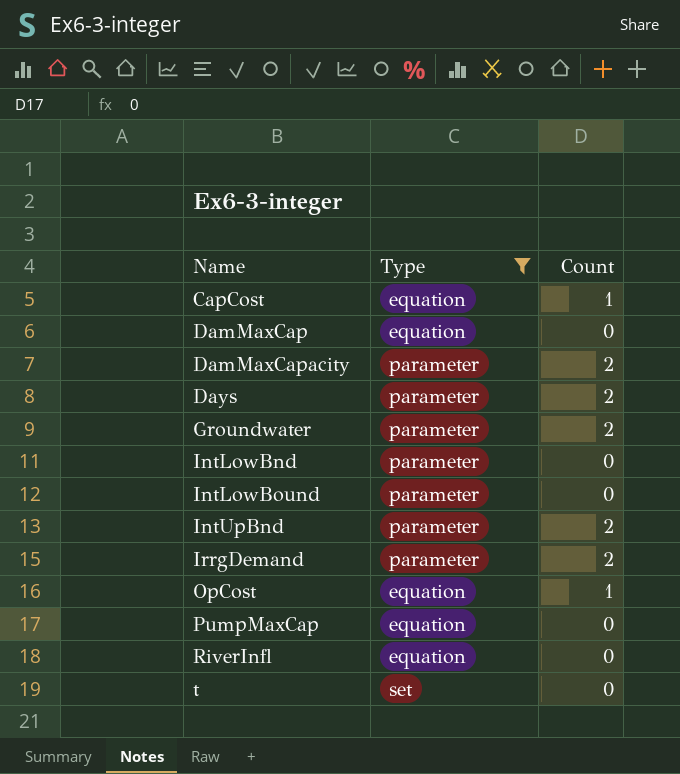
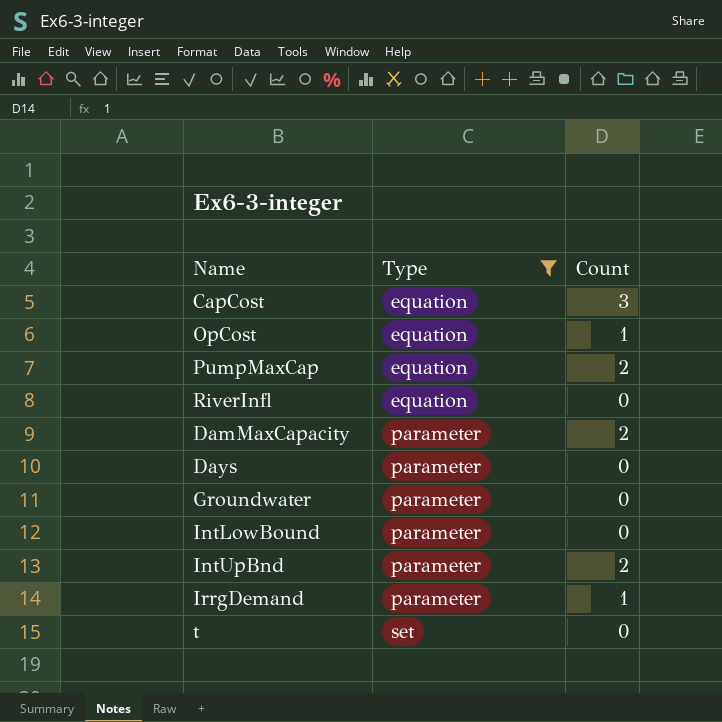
row order: Name ascending -> Type ascending
row DamMaxCap: equation | 0 -> none
row IntLowBnd: parameter | 0 -> none
CapCost | Count: 1 -> 3
PumpMaxCap | Count: 0 -> 2
Days | Count: 2 -> 0
Groundwater | Count: 2 -> 0
IrrgDemand | Count: 2 -> 1

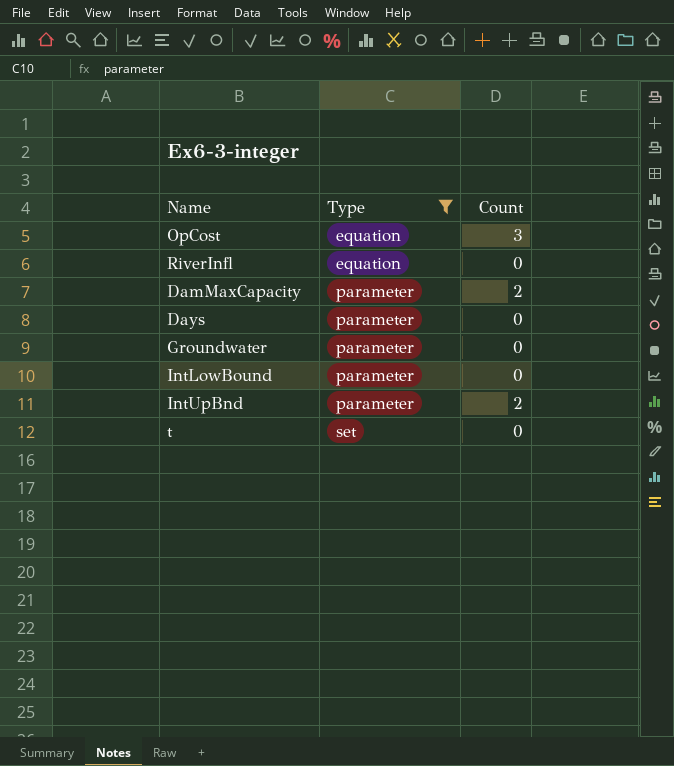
row CapCost: equation | 3 -> none
row PumpMaxCap: equation | 2 -> none
row IrrgDemand: parameter | 1 -> none
OpCost | Count: 1 -> 3

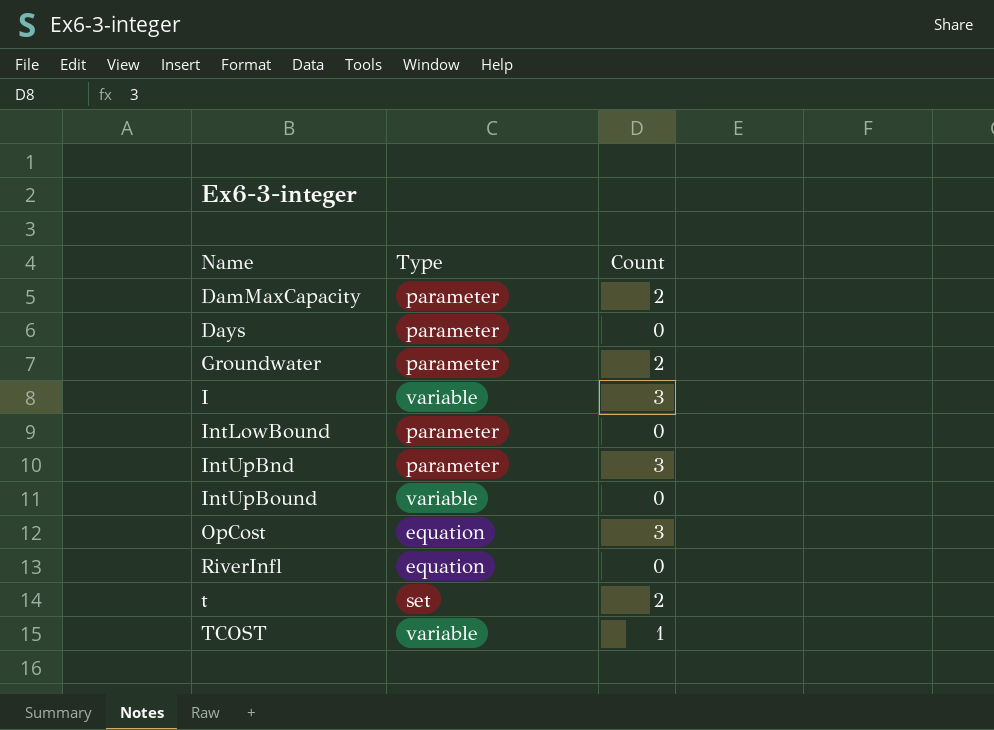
filter: Type != variable -> none
row order: Type ascending -> Name ascending
Groundwater | Count: 0 -> 2
IntUpBnd | Count: 2 -> 3
t | Count: 0 -> 2

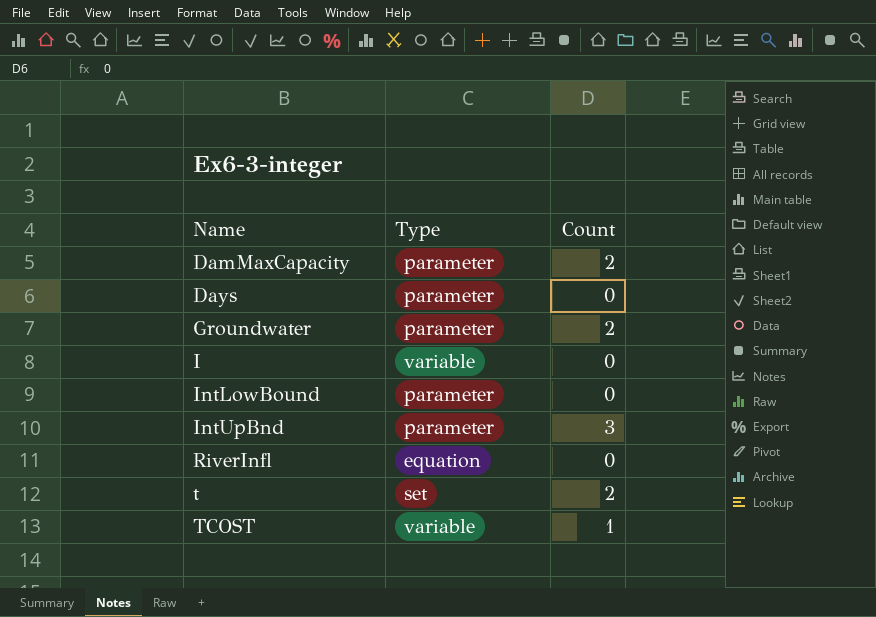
row IntUpBound: variable | 0 -> none
row OpCost: equation | 3 -> none
I | Count: 3 -> 0

